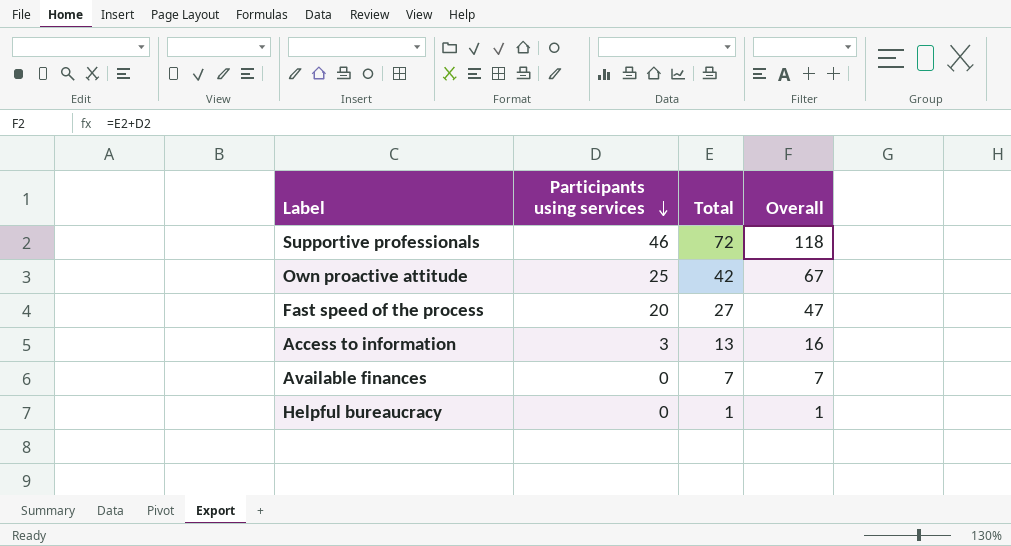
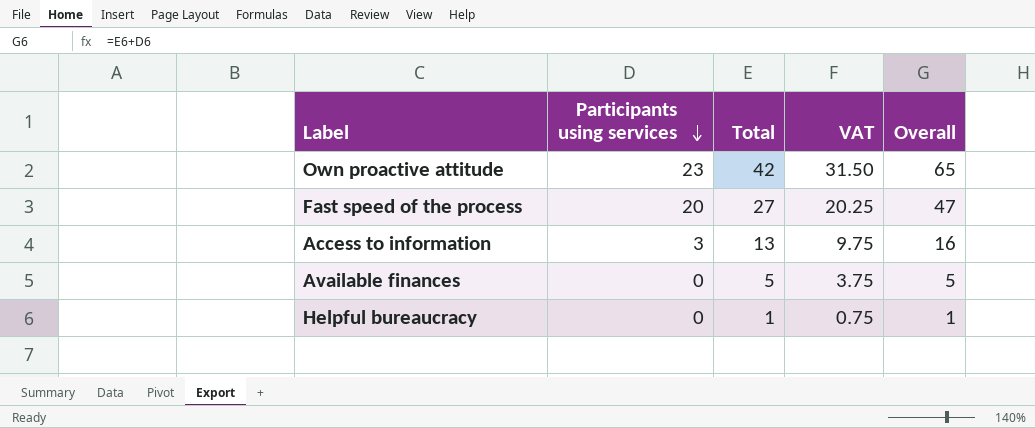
column VAT | formula: none -> [Total] * 0.75
row Supportive professionals: 46 | 72 | 118 -> none
Own proactive attitude | Participants using services: 25 -> 23
Own proactive attitude | Overall: 67 -> 65
Available finances | Total: 7 -> 5
Available finances | Overall: 7 -> 5

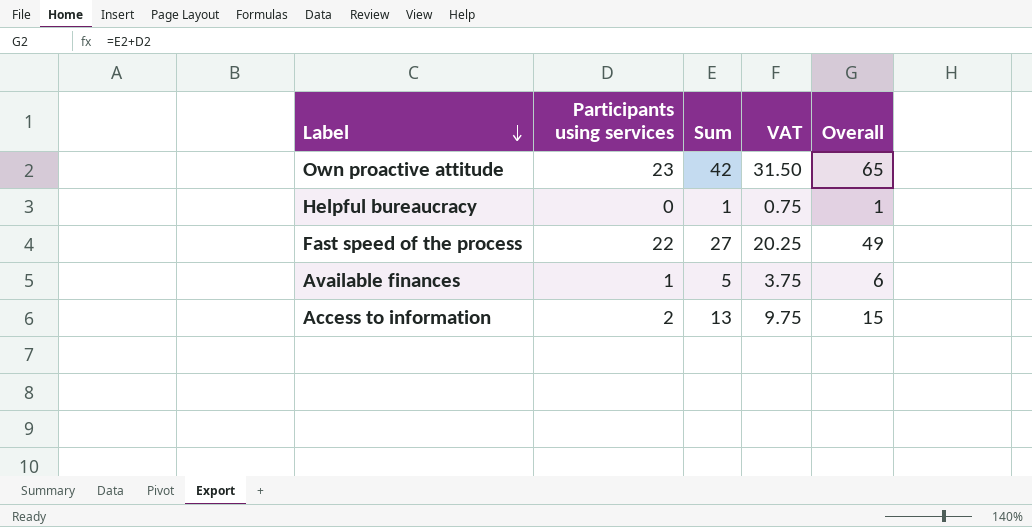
row order: Participants using services descending -> Label descending
column name: Total -> Sum
Fast speed of the process | Participants using services: 20 -> 22
Fast speed of the process | Overall: 47 -> 49
Available finances | Participants using services: 0 -> 1
Available finances | Overall: 5 -> 6
Access to information | Participants using services: 3 -> 2
Access to information | Overall: 16 -> 15

